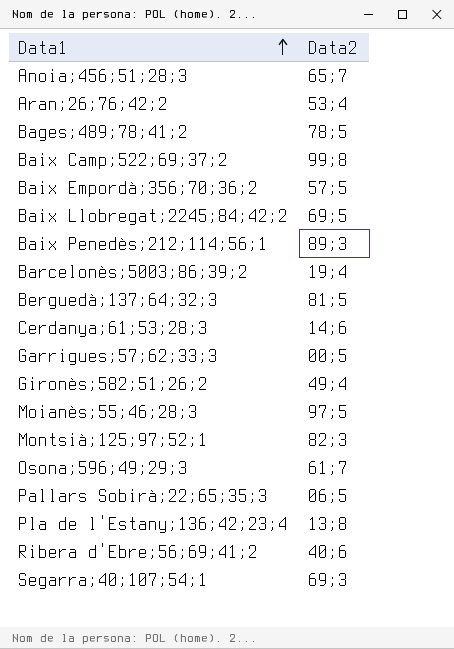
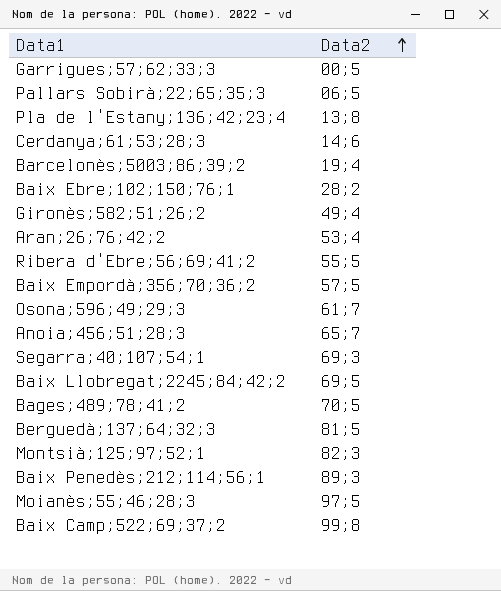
row order: Data1 ascending -> Data2 ascending
row Baix Ebre;102;150;76;1: none -> 28;2
Ribera d'Ebre;56;69;41;2 | Data2: 40;6 -> 55;5
Bages;489;78;41;2 | Data2: 78;5 -> 70;5

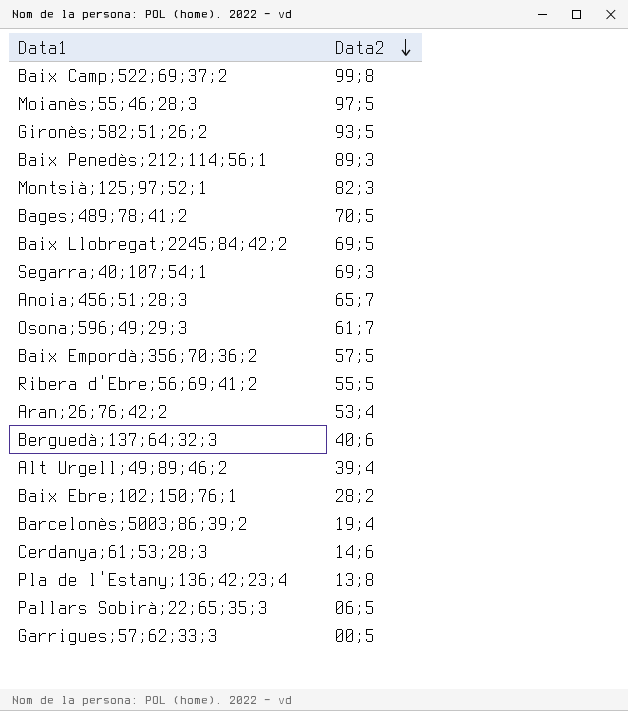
row order: Data2 ascending -> Data2 descending
Gironès;582;51;26;2 | Data2: 49;4 -> 93;5
Berguedà;137;64;32;3 | Data2: 81;5 -> 40;6
row Alt Urgell;49;89;46;2: none -> 39;4

